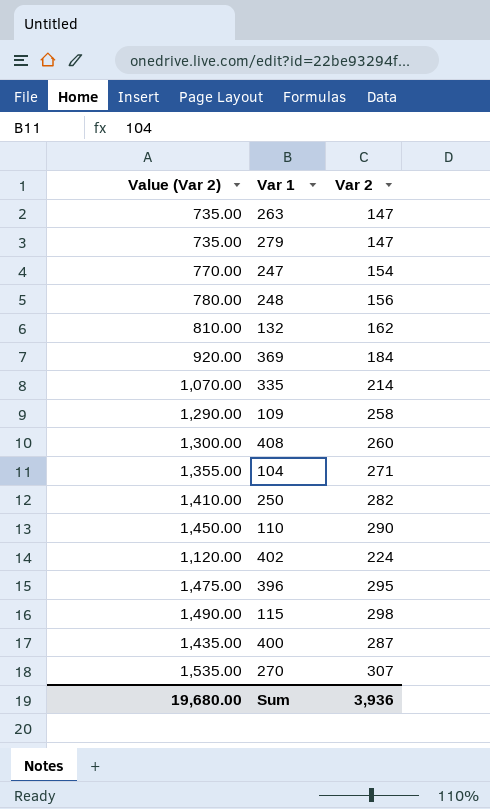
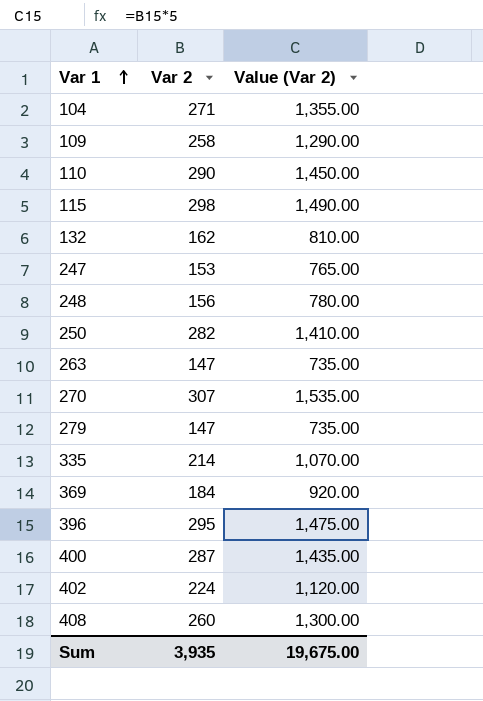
row order: none -> Var 1 ascending
column Value (Var 2) | position: 1 -> 3
247 | Var 2: 154 -> 153
247 | Value (Var 2): 770.00 -> 765.00
Sum | Var 2: 3,936 -> 3,935
Sum | Value (Var 2): 19,680.00 -> 19,675.00

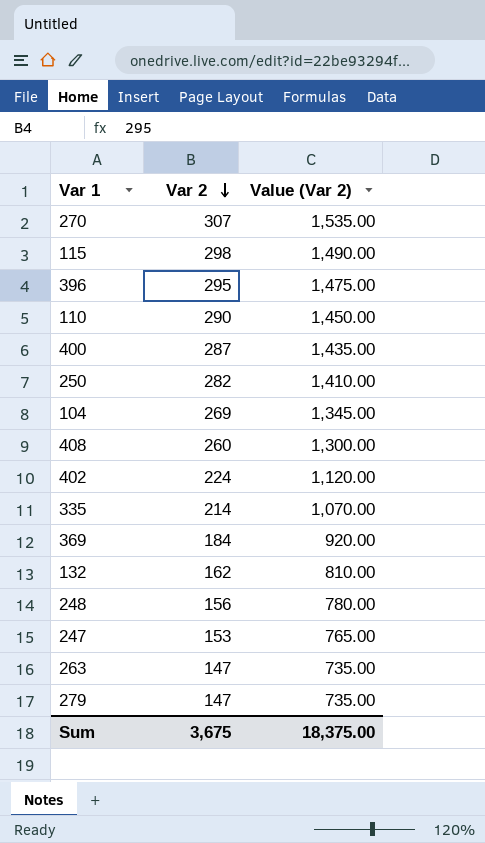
row order: Var 1 ascending -> Var 2 descending
row 109: 258 | 1,290.00 -> none
104 | Var 2: 271 -> 269
104 | Value (Var 2): 1,355.00 -> 1,345.00
Sum | Var 2: 3,935 -> 3,675
Sum | Value (Var 2): 19,675.00 -> 18,375.00

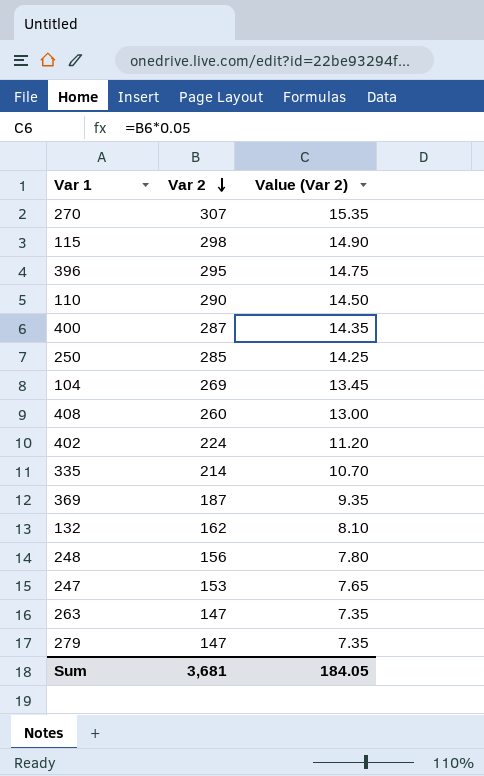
column Value (Var 2) | formula: [Var 2] * 5 -> [Var 2] * 0.05
250 | Var 2: 282 -> 285
369 | Var 2: 184 -> 187
Sum | Var 2: 3,675 -> 3,681
Sum | Value (Var 2): 18,375.00 -> 184.05

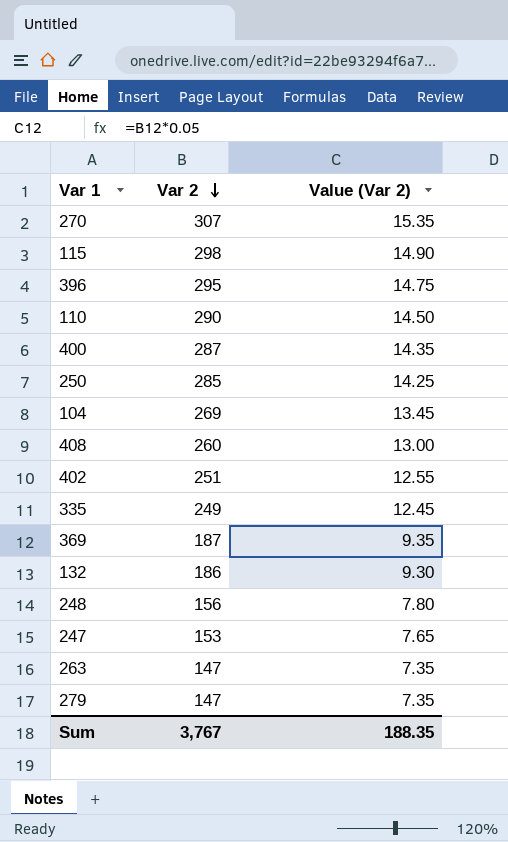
402 | Var 2: 224 -> 251
402 | Value (Var 2): 11.20 -> 12.55
335 | Var 2: 214 -> 249
335 | Value (Var 2): 10.70 -> 12.45
132 | Var 2: 162 -> 186
132 | Value (Var 2): 8.10 -> 9.30
Sum | Var 2: 3,681 -> 3,767
Sum | Value (Var 2): 184.05 -> 188.35

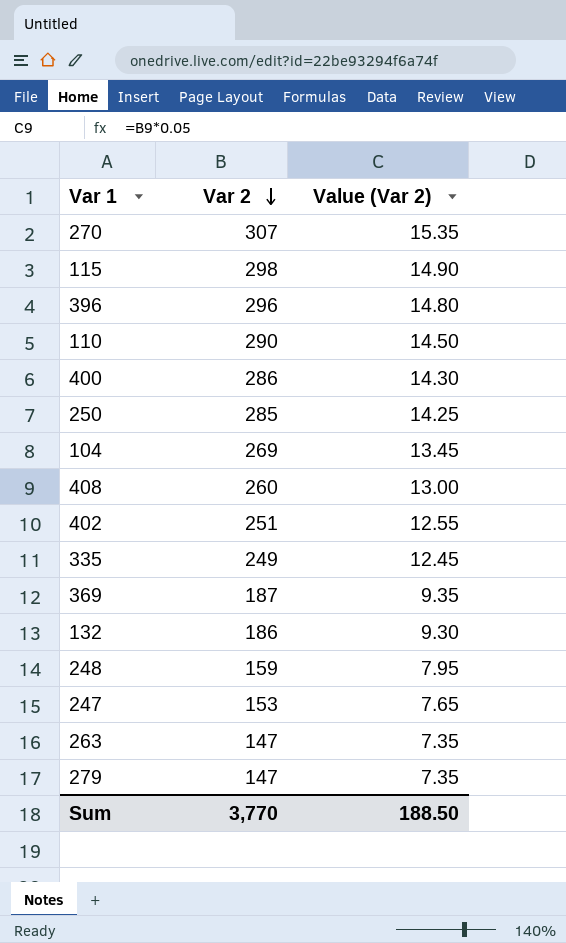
396 | Var 2: 295 -> 296
396 | Value (Var 2): 14.75 -> 14.80
400 | Var 2: 287 -> 286
400 | Value (Var 2): 14.35 -> 14.30
248 | Var 2: 156 -> 159
248 | Value (Var 2): 7.80 -> 7.95
Sum | Var 2: 3,767 -> 3,770
Sum | Value (Var 2): 188.35 -> 188.50

